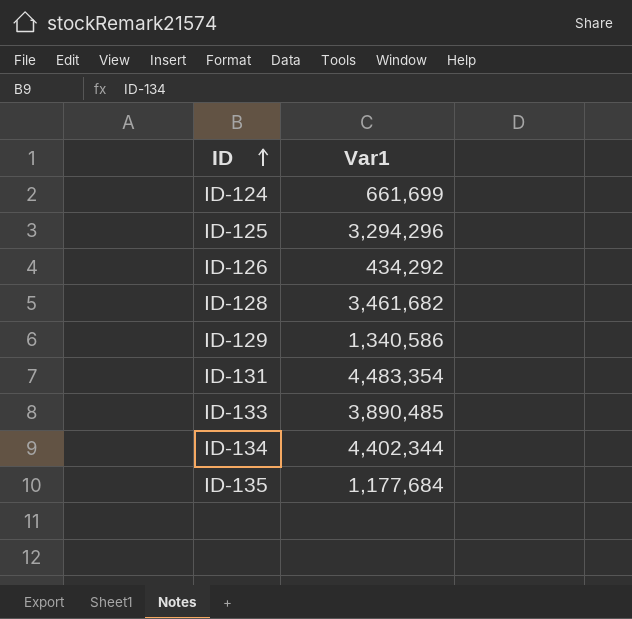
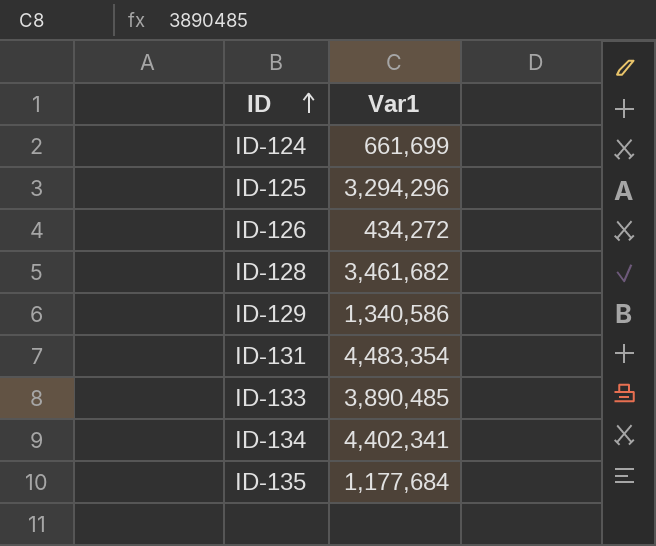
ID-126 | Var1: 434,292 -> 434,272
ID-134 | Var1: 4,402,344 -> 4,402,341

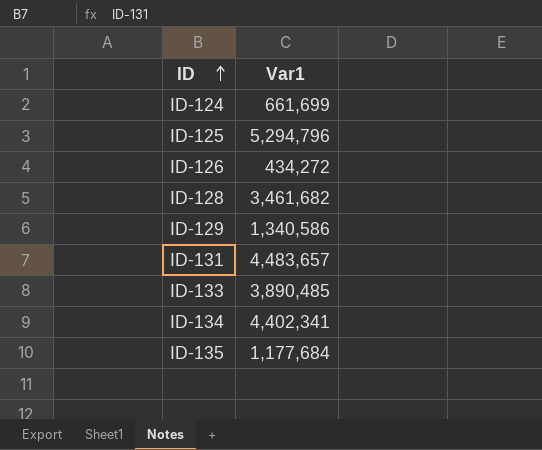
ID-125 | Var1: 3,294,296 -> 5,294,796
ID-131 | Var1: 4,483,354 -> 4,483,657

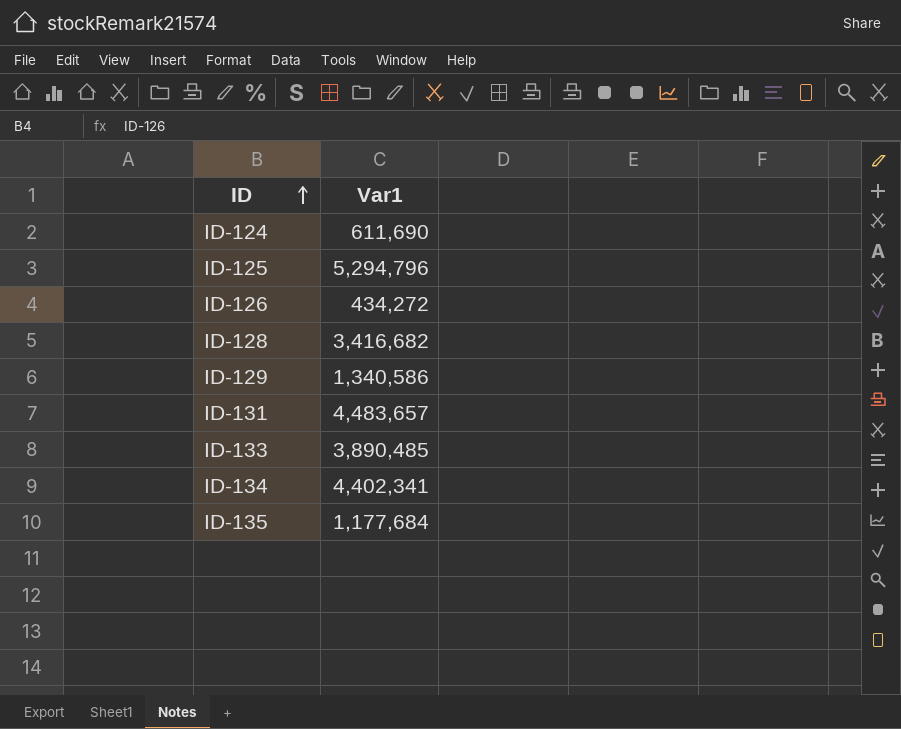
ID-124 | Var1: 661,699 -> 611,690
ID-128 | Var1: 3,461,682 -> 3,416,682

